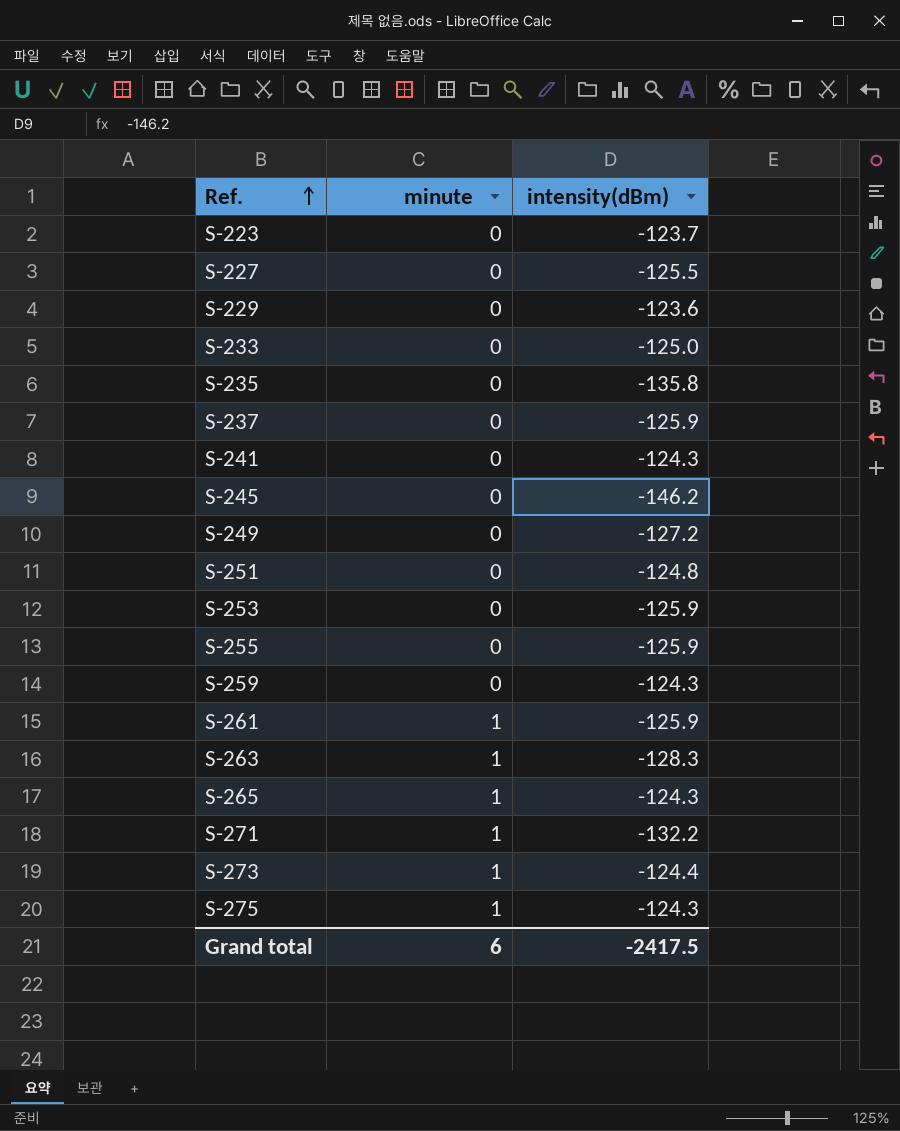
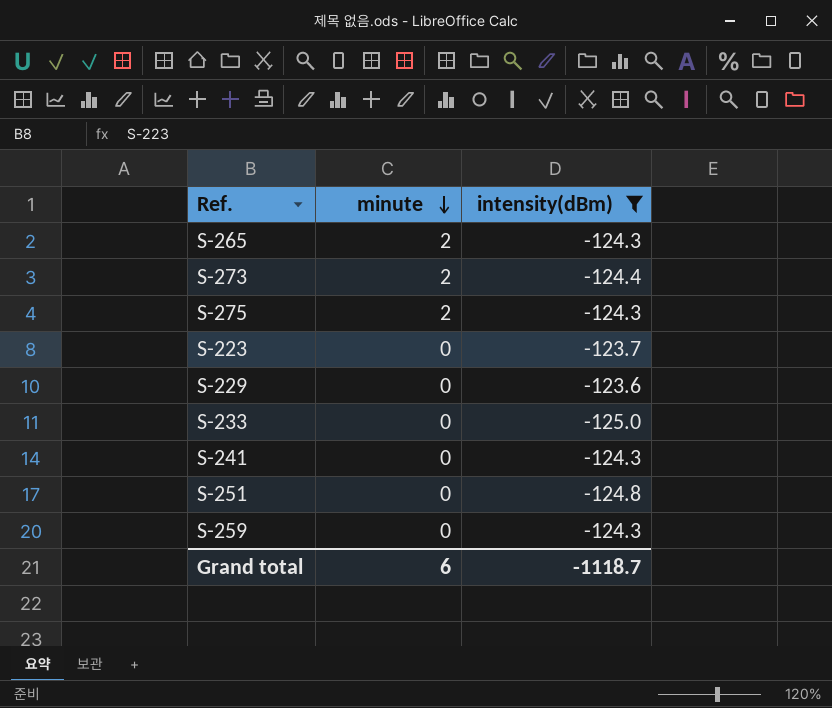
filter: none -> intensity(dBm) >= -125.0
row order: Ref. ascending -> minute descending
S-265 | minute: 1 -> 2
S-273 | minute: 1 -> 2
S-275 | minute: 1 -> 2
Grand total | intensity(dBm): -2417.5 -> -1118.7

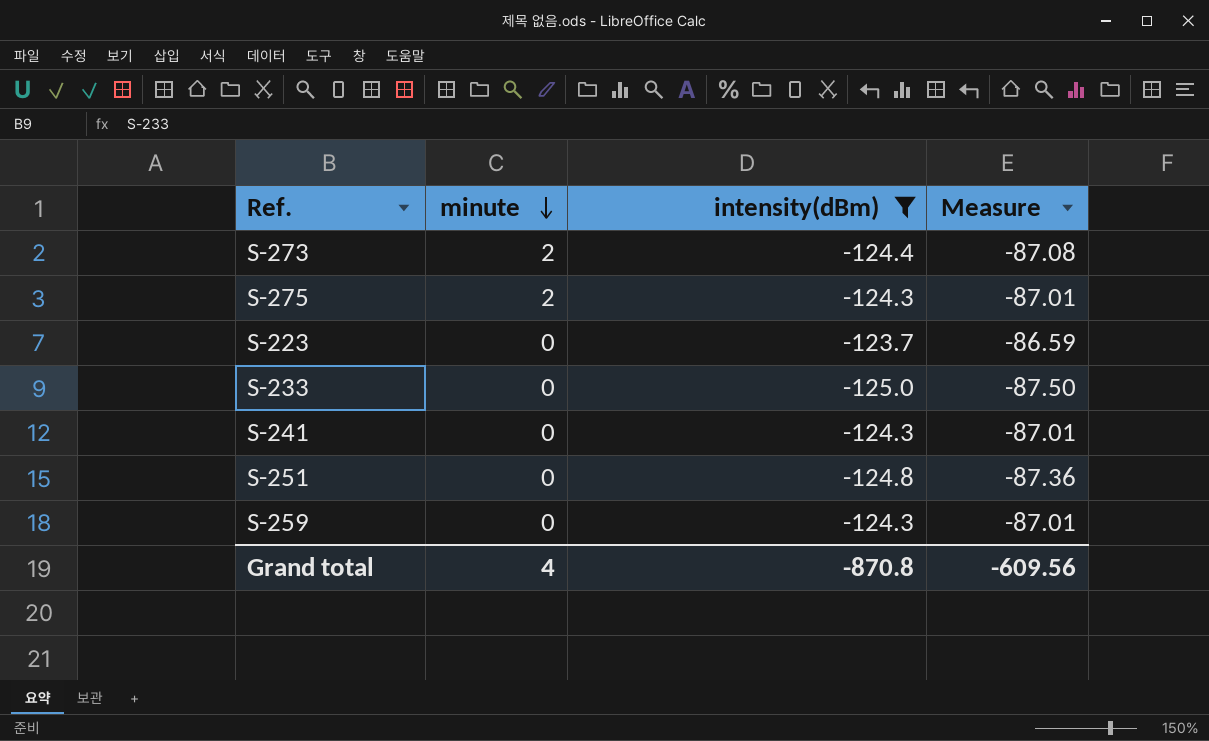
column Measure | formula: none -> [intensity(dBm)] * 0.7
row S-265: 2 | -124.3 -> none
row S-229: 0 | -123.6 -> none
Grand total | minute: 6 -> 4
Grand total | intensity(dBm): -1118.7 -> -870.8

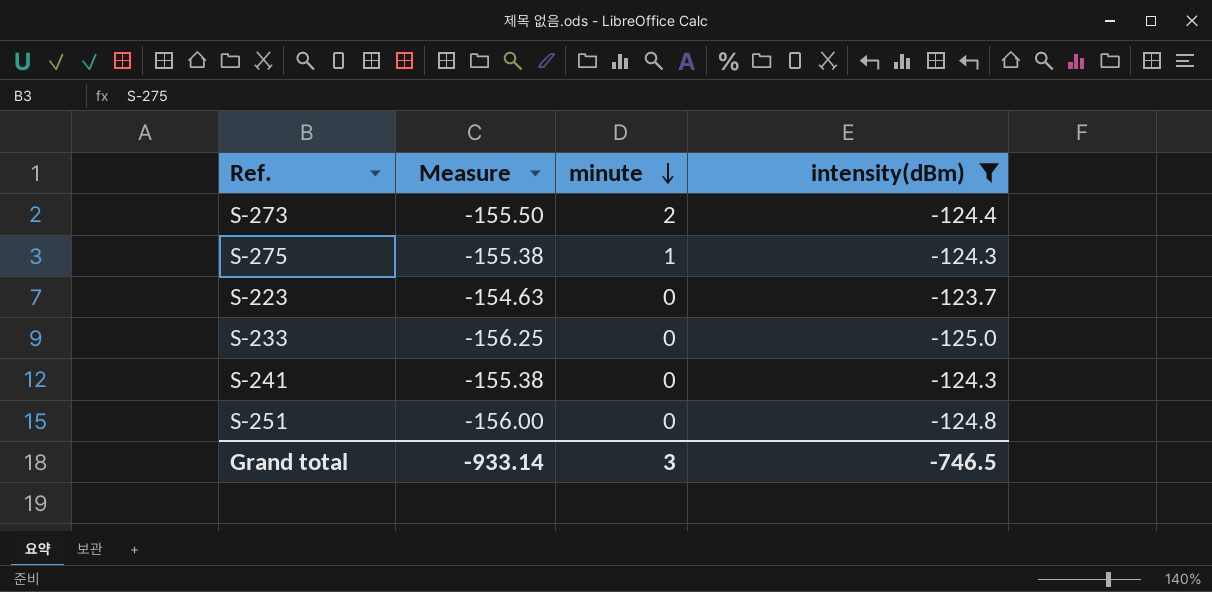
column Measure | formula: [intensity(dBm)] * 0.7 -> [intensity(dBm)] * 1.25
column Measure | position: 4 -> 2
row S-259: 0 | -124.3 | -87.01 -> none
S-275 | minute: 2 -> 1
Grand total | Measure: -609.56 -> -933.14
Grand total | minute: 4 -> 3
Grand total | intensity(dBm): -870.8 -> -746.5

